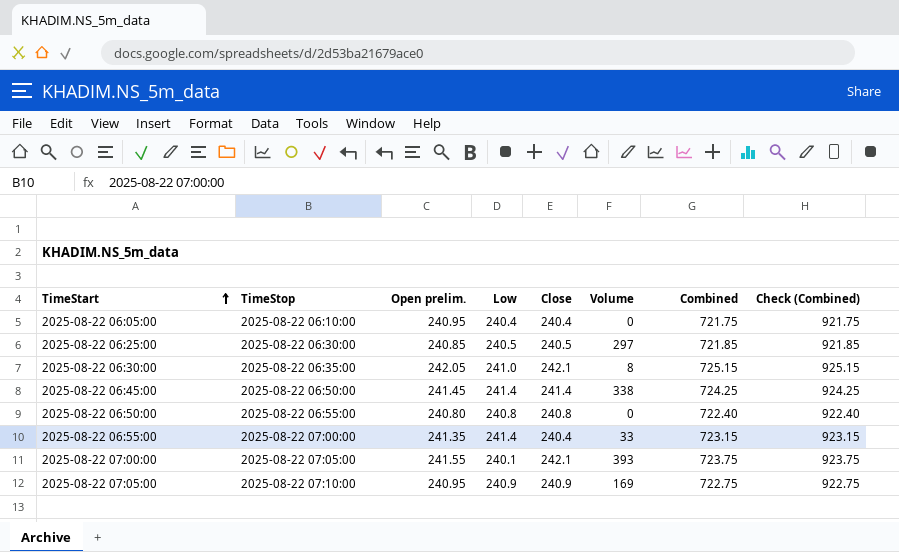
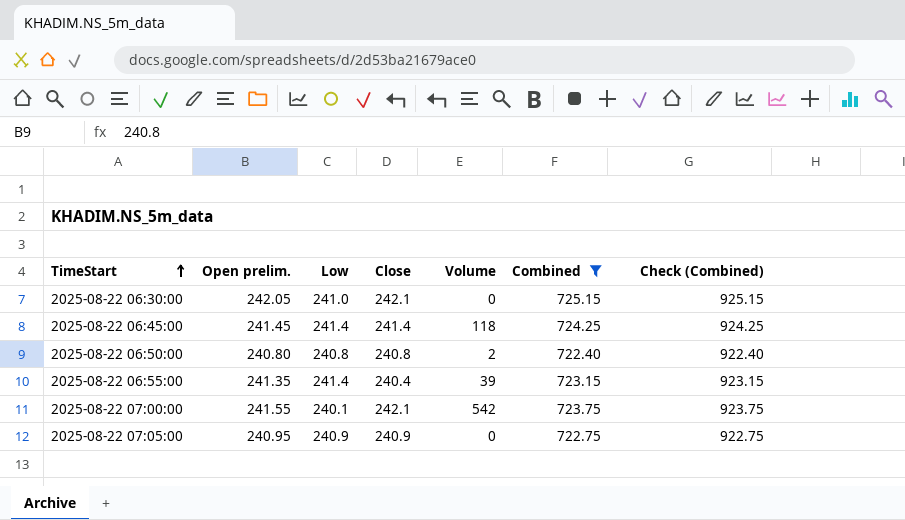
filter: none -> Combined >= 722.40
column TimeStop | position: 2 -> none
2025-08-22 06:30:00 | Volume: 8 -> 0
2025-08-22 06:45:00 | Volume: 338 -> 118
2025-08-22 06:50:00 | Volume: 0 -> 2
2025-08-22 06:55:00 | Volume: 33 -> 39
2025-08-22 07:00:00 | Volume: 393 -> 542
2025-08-22 07:05:00 | Volume: 169 -> 0

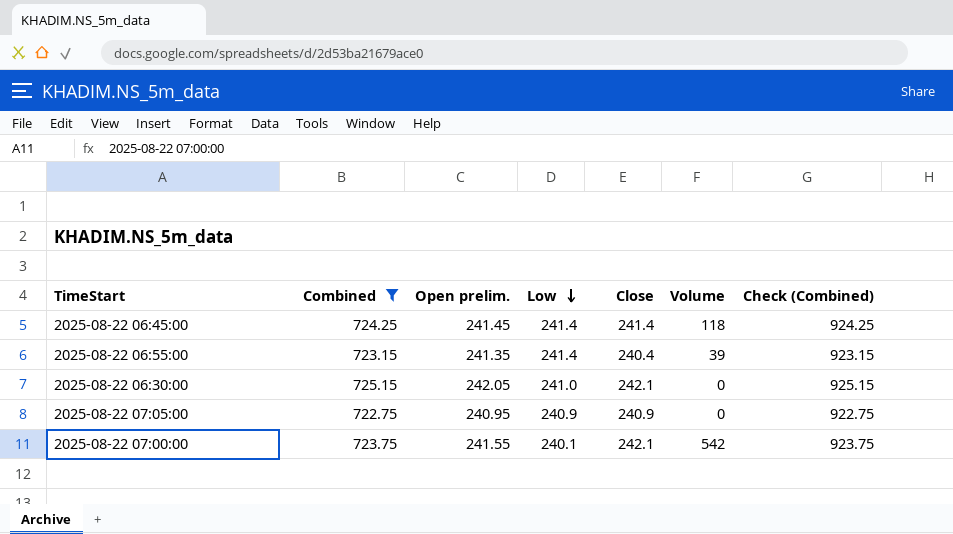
row order: TimeStart ascending -> Low descending
column Combined | position: 6 -> 2
row 2025-08-22 06:50:00: 240.80 | 240.8 | 240.8 | 2 | 722.40 | 922.40 -> none

